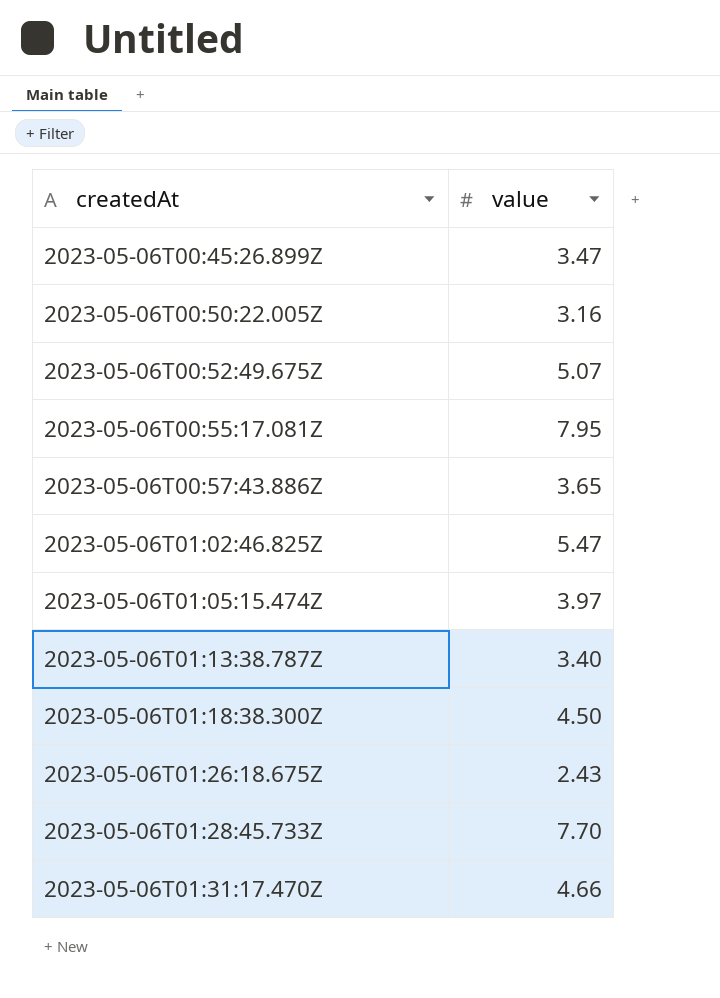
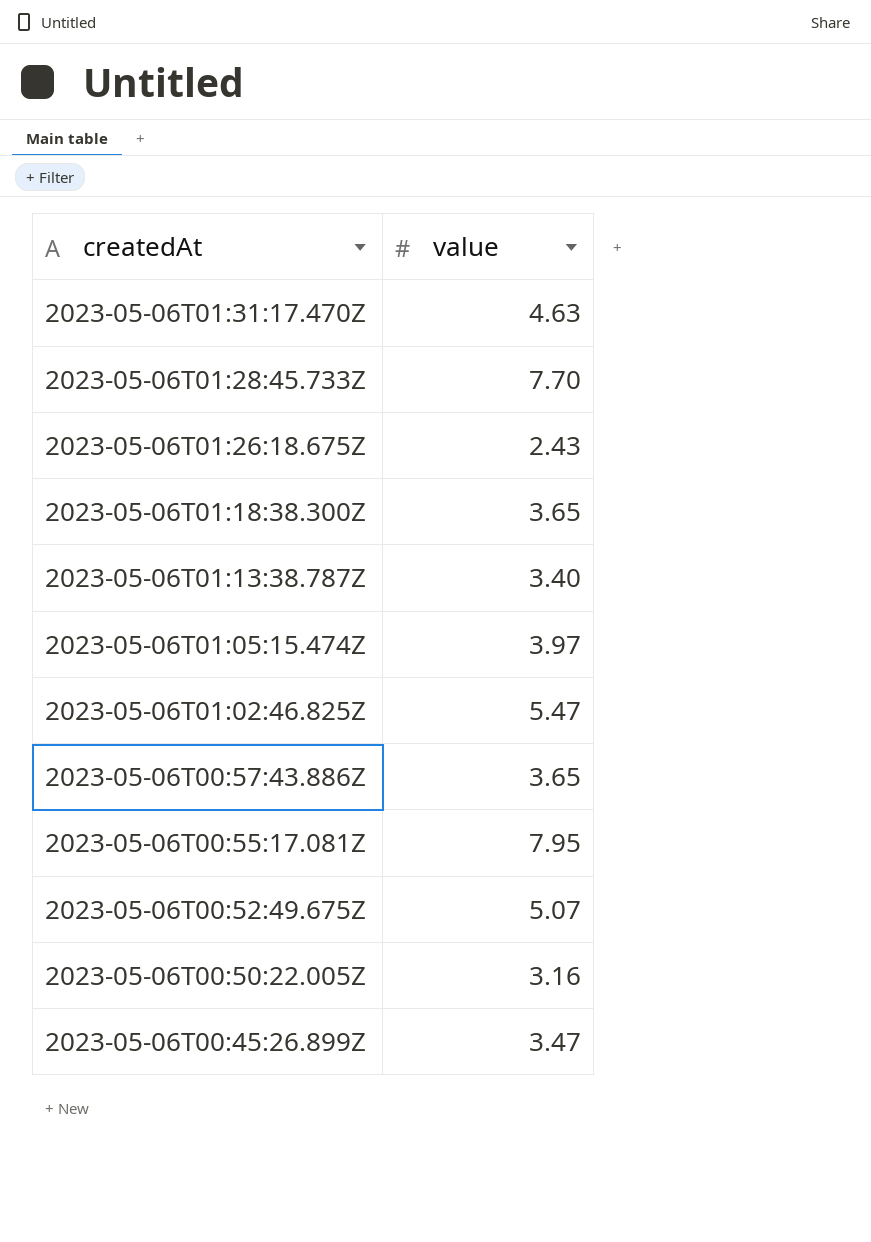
row order: createdAt ascending -> createdAt descending
2023-05-06T01:31:17.470Z | value: 4.66 -> 4.63
2023-05-06T01:18:38.300Z | value: 4.50 -> 3.65

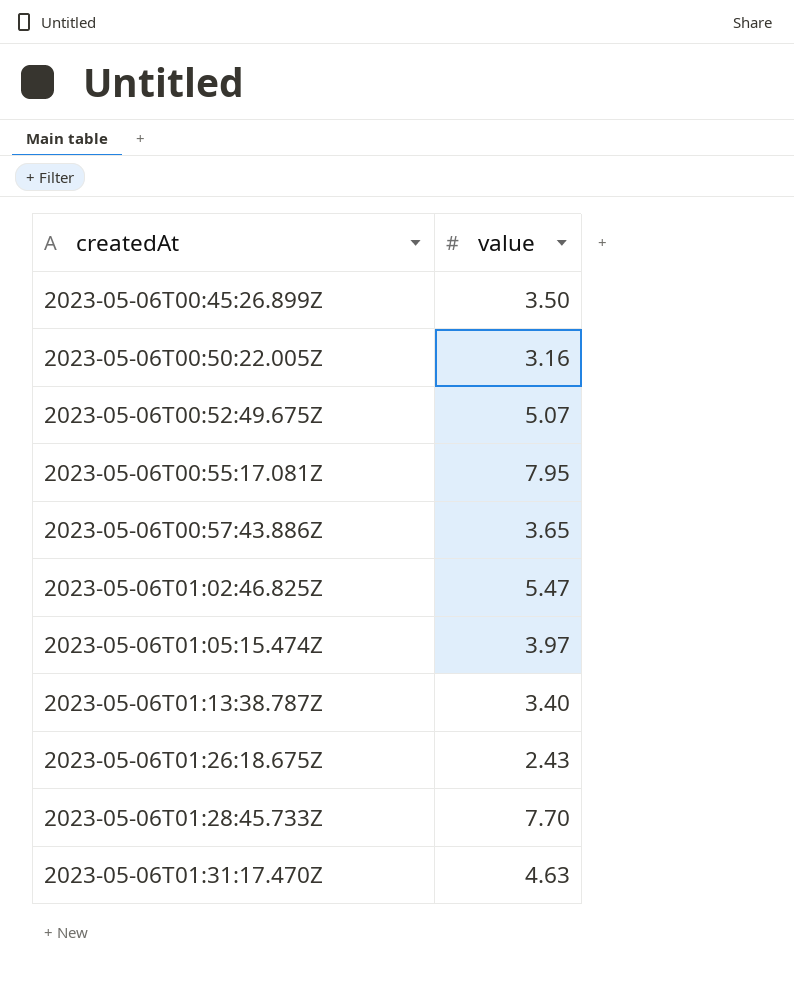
row order: createdAt descending -> createdAt ascending
row 2023-05-06T01:18:38.300Z: 3.65 -> none
2023-05-06T00:45:26.899Z | value: 3.47 -> 3.50

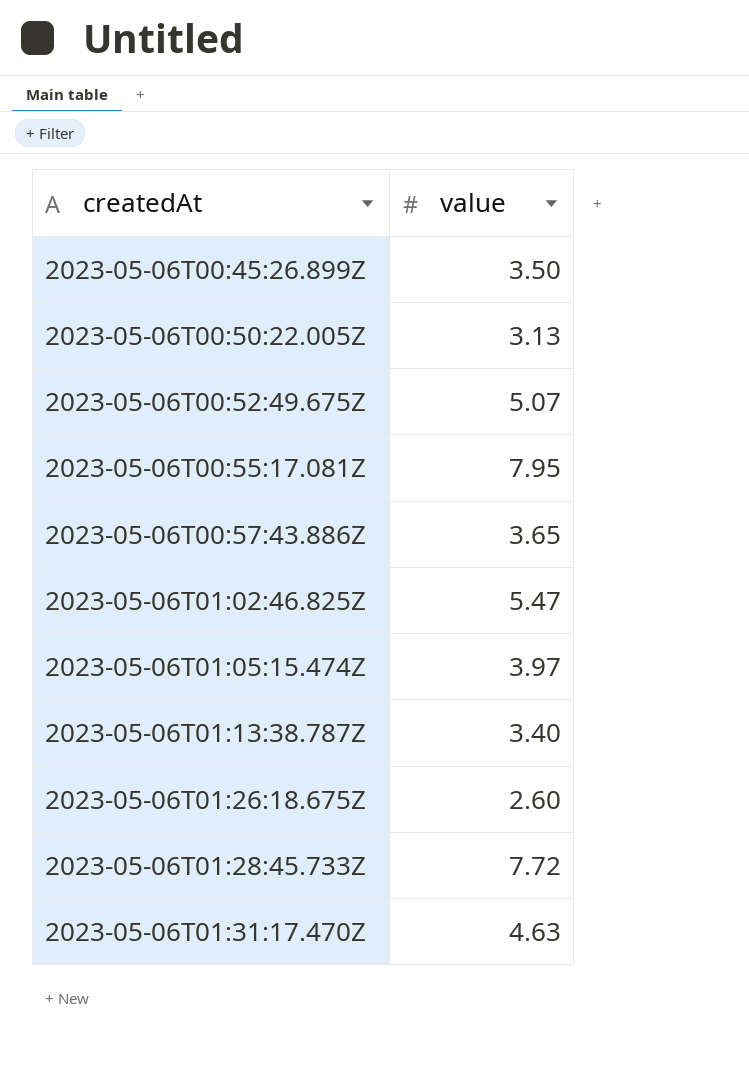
2023-05-06T00:50:22.005Z | value: 3.16 -> 3.13
2023-05-06T01:26:18.675Z | value: 2.43 -> 2.60
2023-05-06T01:28:45.733Z | value: 7.70 -> 7.72

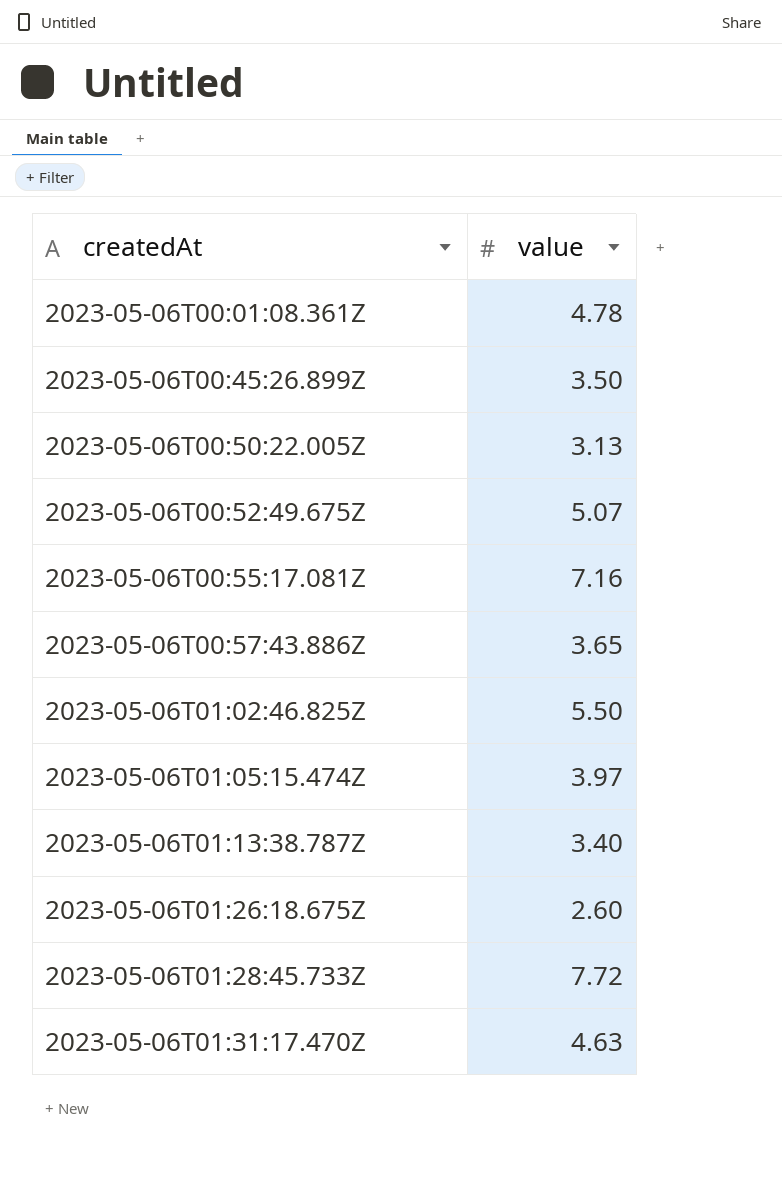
row 2023-05-06T00:01:08.361Z: none -> 4.78
2023-05-06T00:55:17.081Z | value: 7.95 -> 7.16
2023-05-06T01:02:46.825Z | value: 5.47 -> 5.50

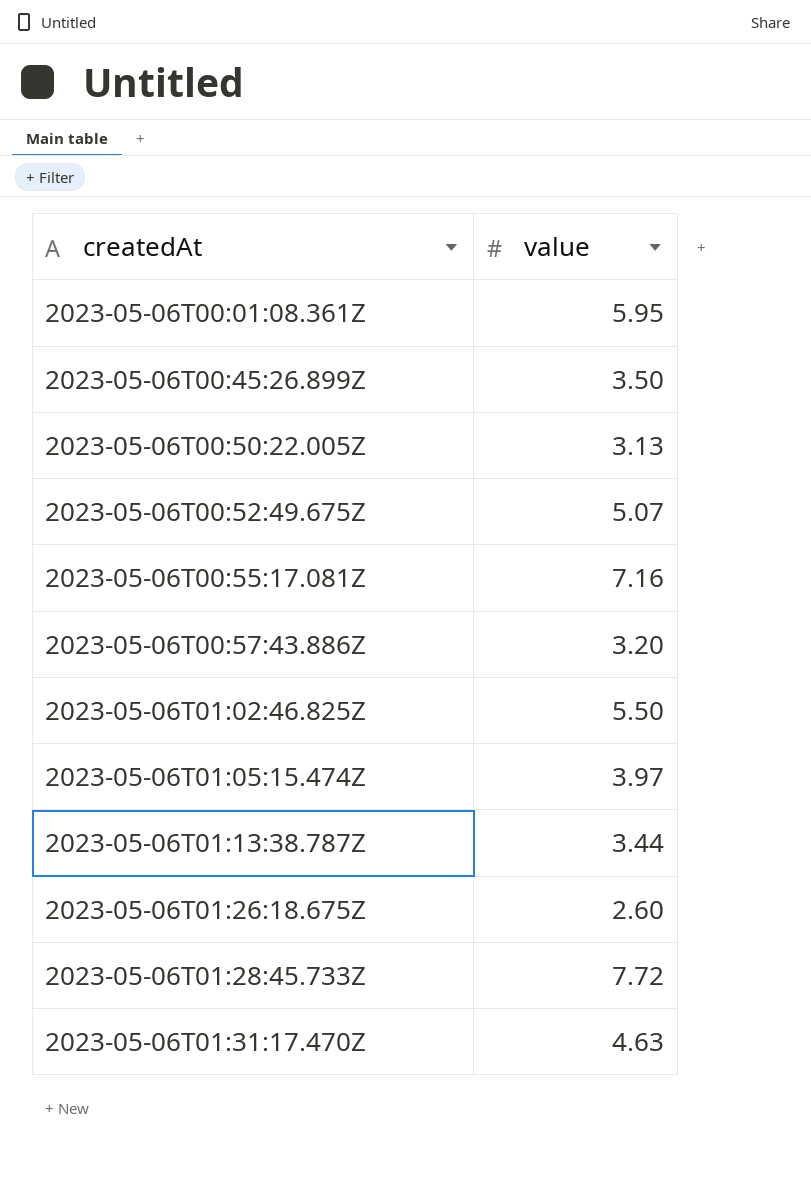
2023-05-06T00:01:08.361Z | value: 4.78 -> 5.95
2023-05-06T00:57:43.886Z | value: 3.65 -> 3.20
2023-05-06T01:13:38.787Z | value: 3.40 -> 3.44

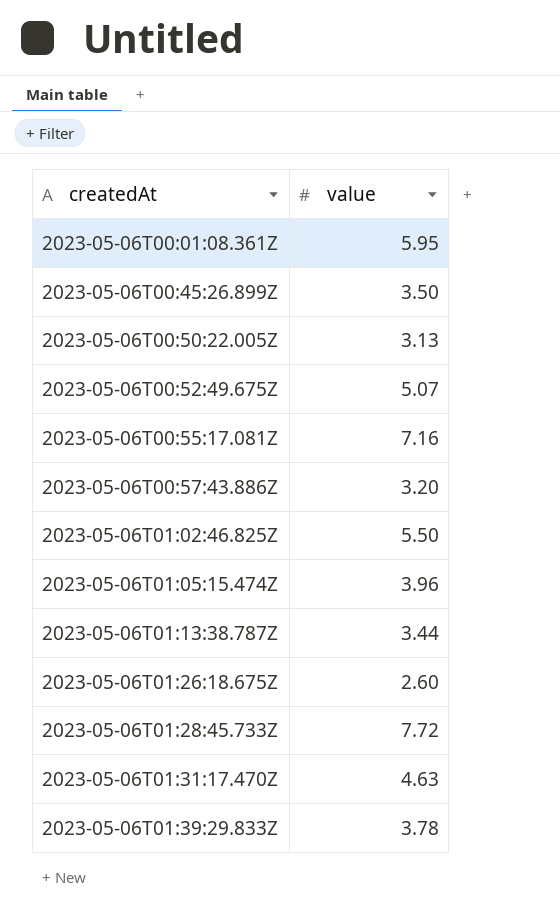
2023-05-06T01:05:15.474Z | value: 3.97 -> 3.96
row 2023-05-06T01:39:29.833Z: none -> 3.78

